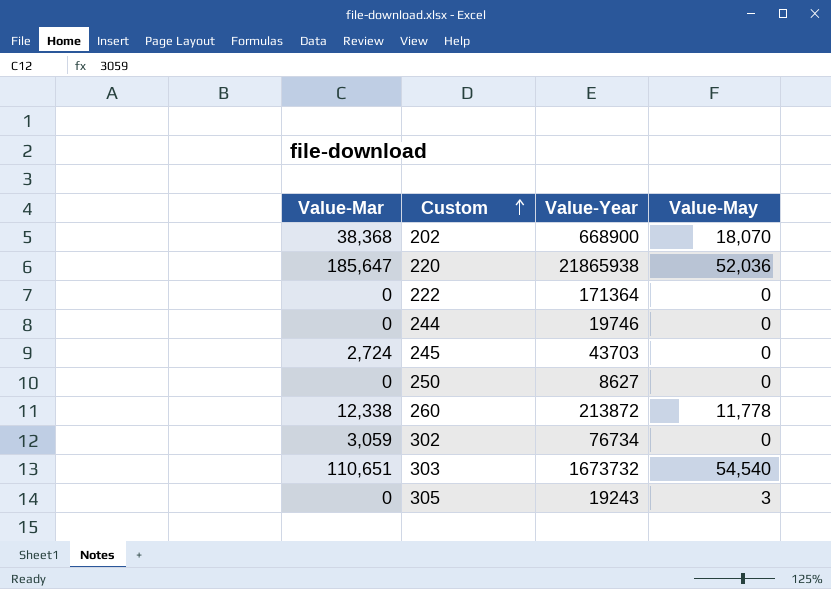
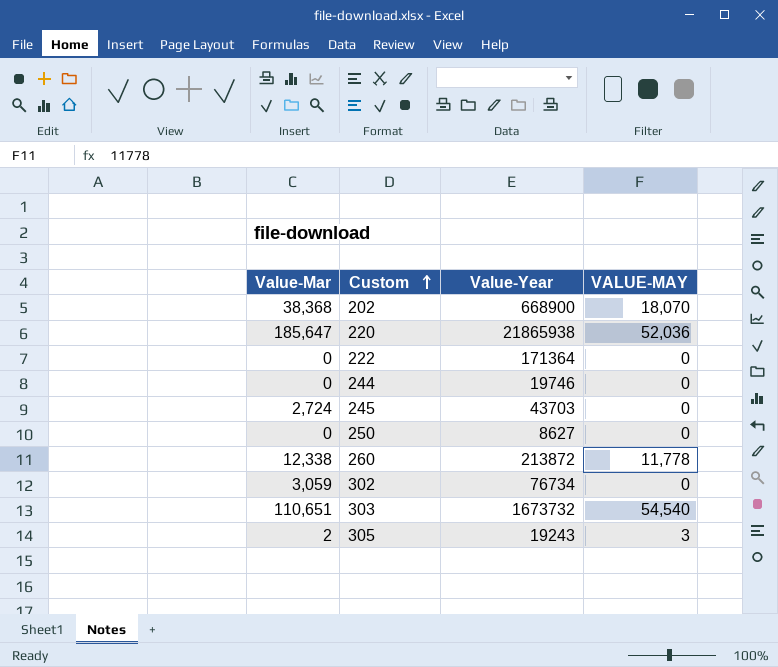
column name: Value-May -> VALUE-MAY
305 | Value-Mar: 0 -> 2

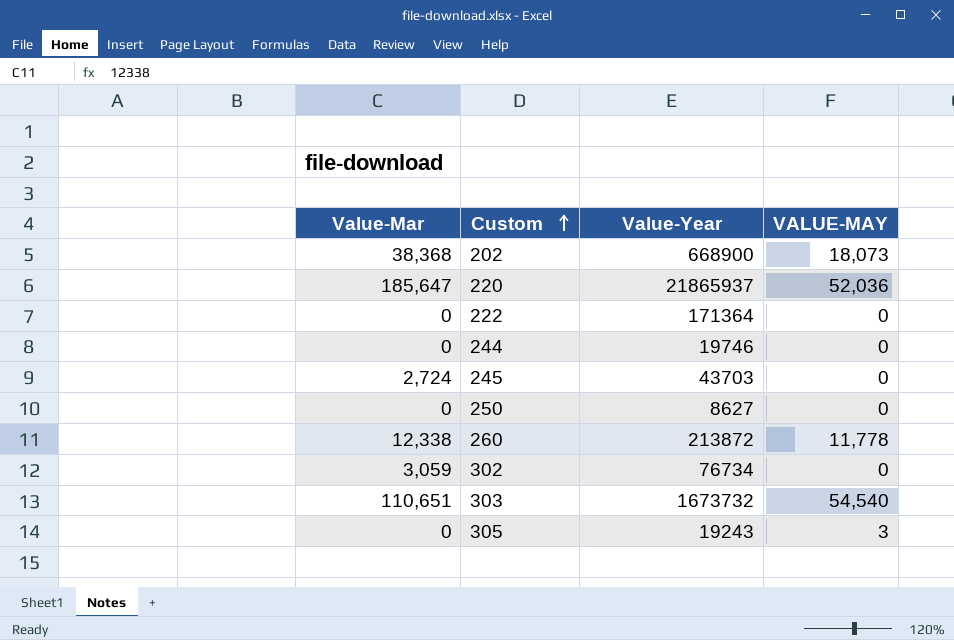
202 | VALUE-MAY: 18,070 -> 18,073
220 | Value-Year: 21865938 -> 21865937
305 | Value-Mar: 2 -> 0

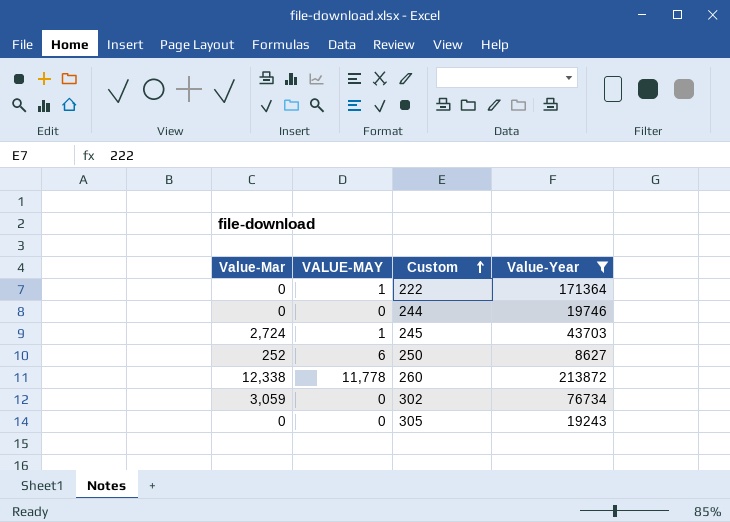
filter: none -> Value-Year <= 213872
column VALUE-MAY | position: 4 -> 2
222 | VALUE-MAY: 0 -> 1
245 | VALUE-MAY: 0 -> 1
250 | Value-Mar: 0 -> 252
250 | VALUE-MAY: 0 -> 6
305 | VALUE-MAY: 3 -> 0

